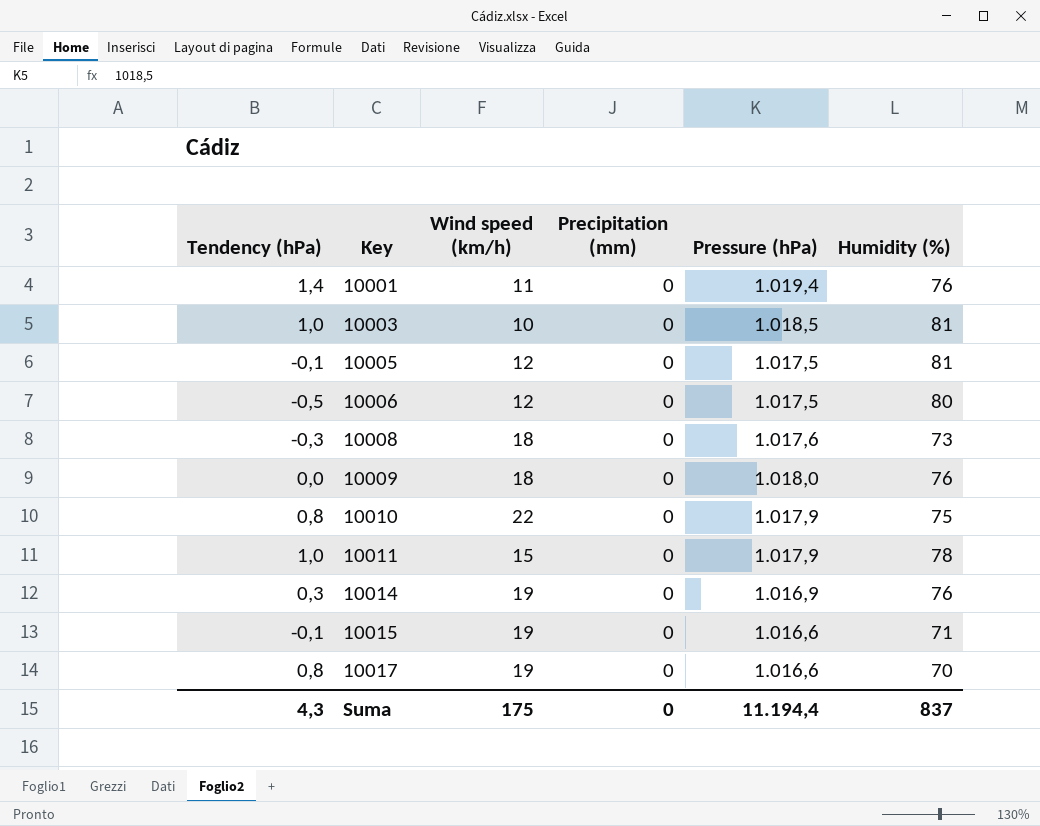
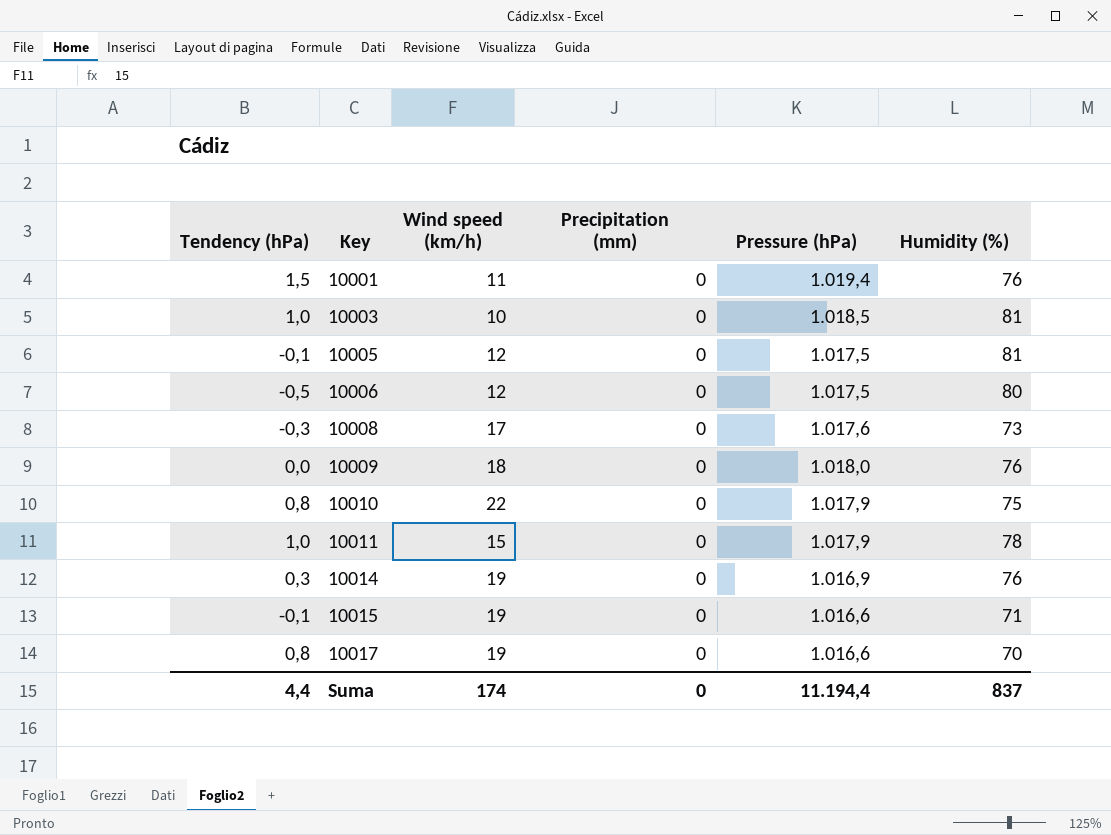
10001 | Tendency (hPa): 1,4 -> 1,5
10008 | Wind speed (km/h): 18 -> 17
Suma | Tendency (hPa): 4,3 -> 4,4
Suma | Wind speed (km/h): 175 -> 174

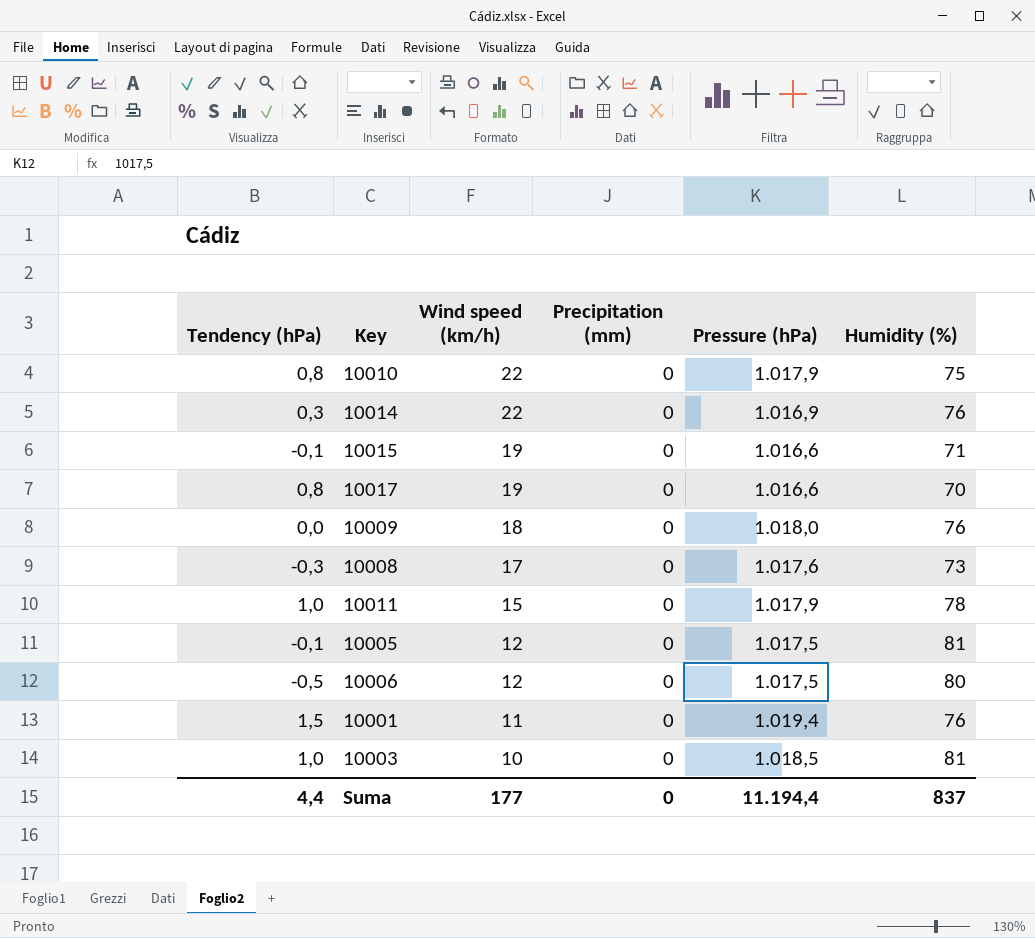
row order: Key ascending -> Wind speed (km/h) descending
10014 | Wind speed (km/h): 19 -> 22
Suma | Wind speed (km/h): 174 -> 177

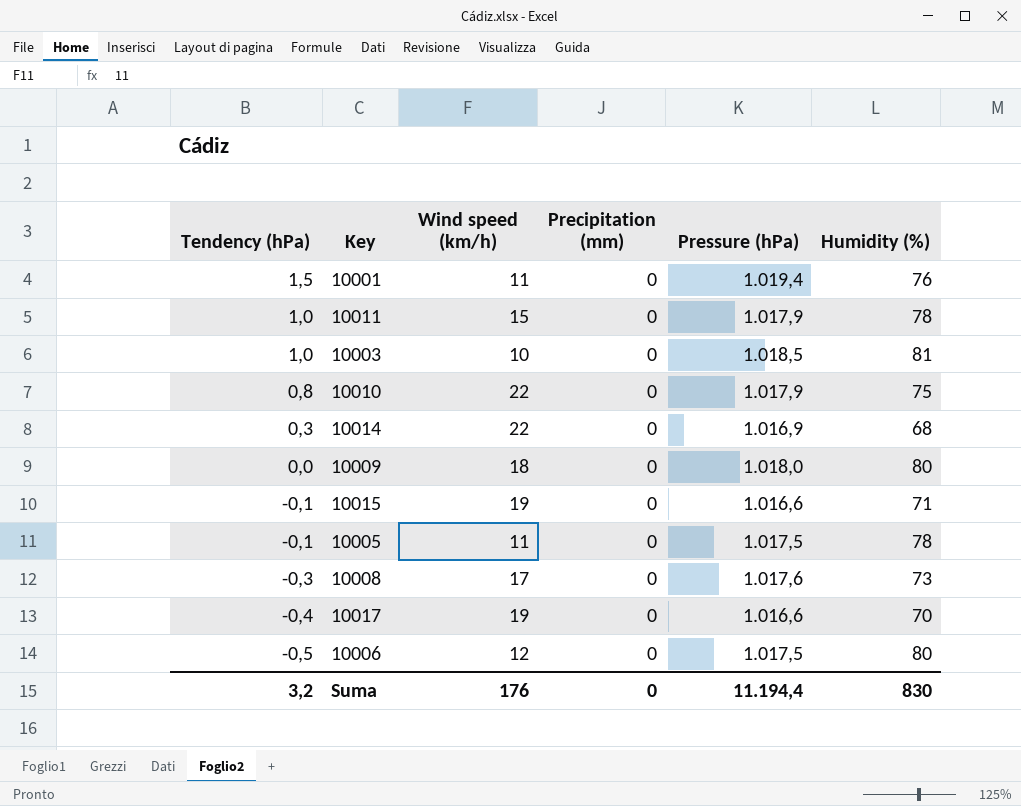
row order: Wind speed (km/h) descending -> Tendency (hPa) descending
10014 | Humidity (%): 76 -> 68
10009 | Humidity (%): 76 -> 80
10005 | Wind speed (km/h): 12 -> 11
10005 | Humidity (%): 81 -> 78
10017 | Tendency (hPa): 0,8 -> -0,4
Suma | Tendency (hPa): 4,4 -> 3,2
Suma | Wind speed (km/h): 177 -> 176
Suma | Humidity (%): 837 -> 830

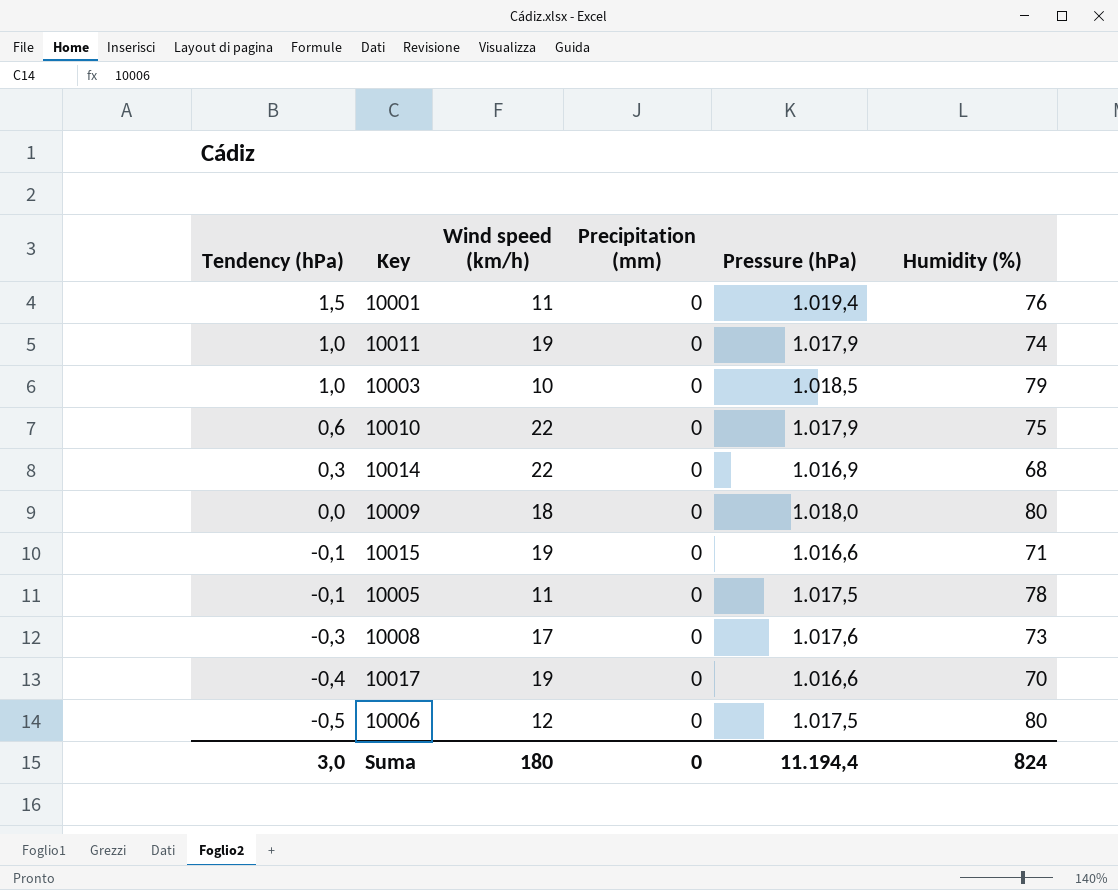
10011 | Wind speed (km/h): 15 -> 19
10011 | Humidity (%): 78 -> 74
10003 | Humidity (%): 81 -> 79
10010 | Tendency (hPa): 0,8 -> 0,6
Suma | Tendency (hPa): 3,2 -> 3,0
Suma | Wind speed (km/h): 176 -> 180
Suma | Humidity (%): 830 -> 824

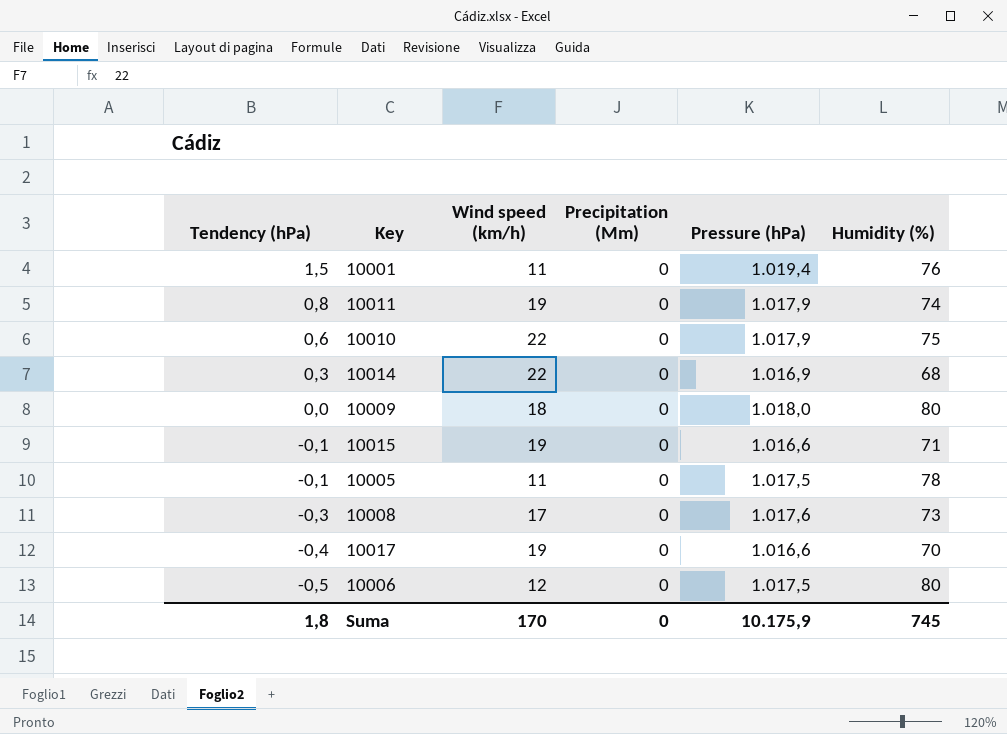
column name: Precipitation (mm) -> Precipitation (Mm)
row 10003: 1,0 | 10 | 0 | 1.018,5 | 79 -> none
10011 | Tendency (hPa): 1,0 -> 0,8
Suma | Tendency (hPa): 3,0 -> 1,8
Suma | Wind speed (km/h): 180 -> 170
Suma | Pressure (hPa): 11.194,4 -> 10.175,9
Suma | Humidity (%): 824 -> 745

